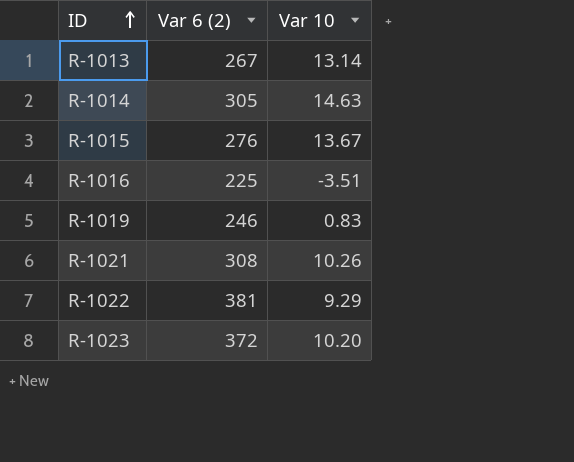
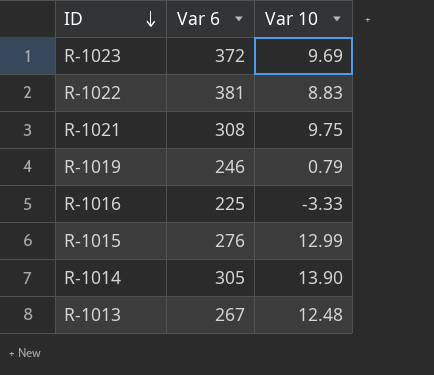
row order: ID ascending -> ID descending
column name: Var 6 (2) -> Var 6
R-1023 | Var 10: 10.20 -> 9.69
R-1022 | Var 10: 9.29 -> 8.83
R-1021 | Var 10: 10.26 -> 9.75
R-1019 | Var 10: 0.83 -> 0.79
R-1016 | Var 10: -3.51 -> -3.33
R-1015 | Var 10: 13.67 -> 12.99
R-1014 | Var 10: 14.63 -> 13.90
R-1013 | Var 10: 13.14 -> 12.48

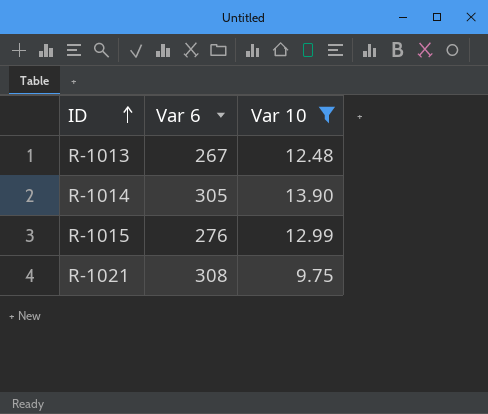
filter: none -> Var 10 >= 9.75
row order: ID descending -> ID ascending

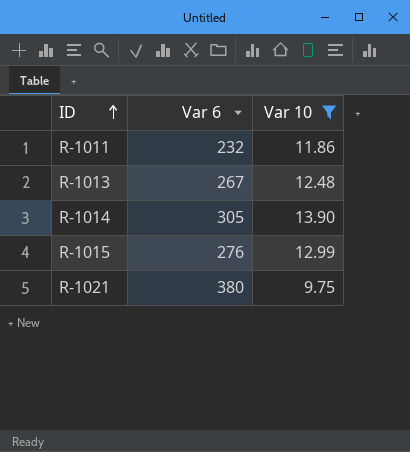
row R-1011: none -> 232 | 11.86
R-1021 | Var 6: 308 -> 380

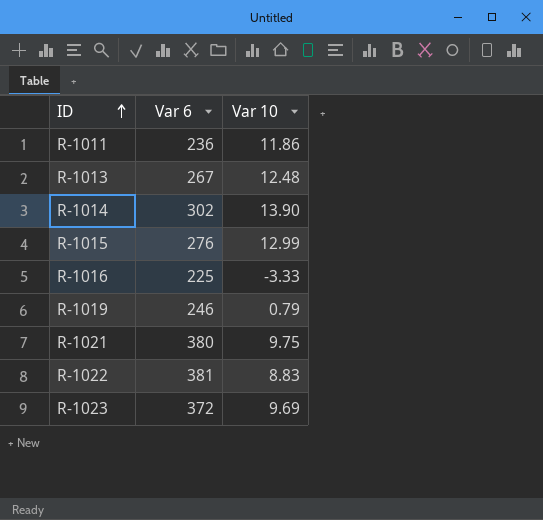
filter: Var 10 >= 9.75 -> none
R-1011 | Var 6: 232 -> 236
R-1014 | Var 6: 305 -> 302

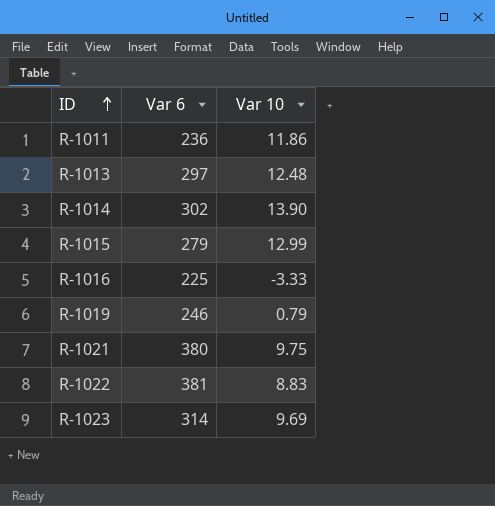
R-1013 | Var 6: 267 -> 297
R-1015 | Var 6: 276 -> 279
R-1023 | Var 6: 372 -> 314

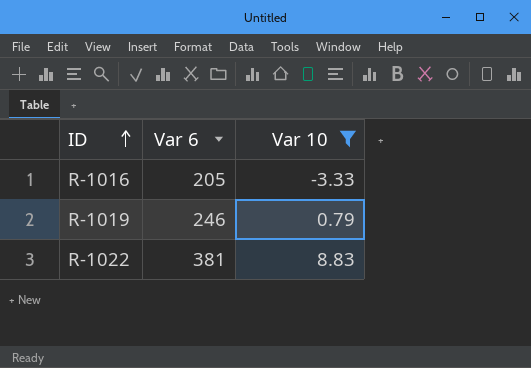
filter: none -> Var 10 <= 8.83
R-1016 | Var 6: 225 -> 205

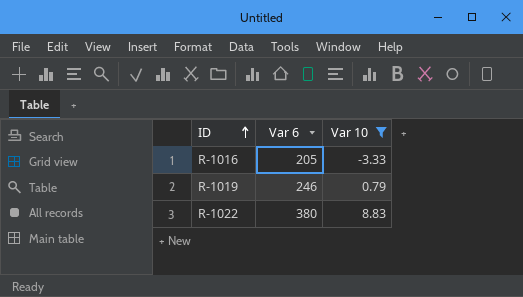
R-1022 | Var 6: 381 -> 380

